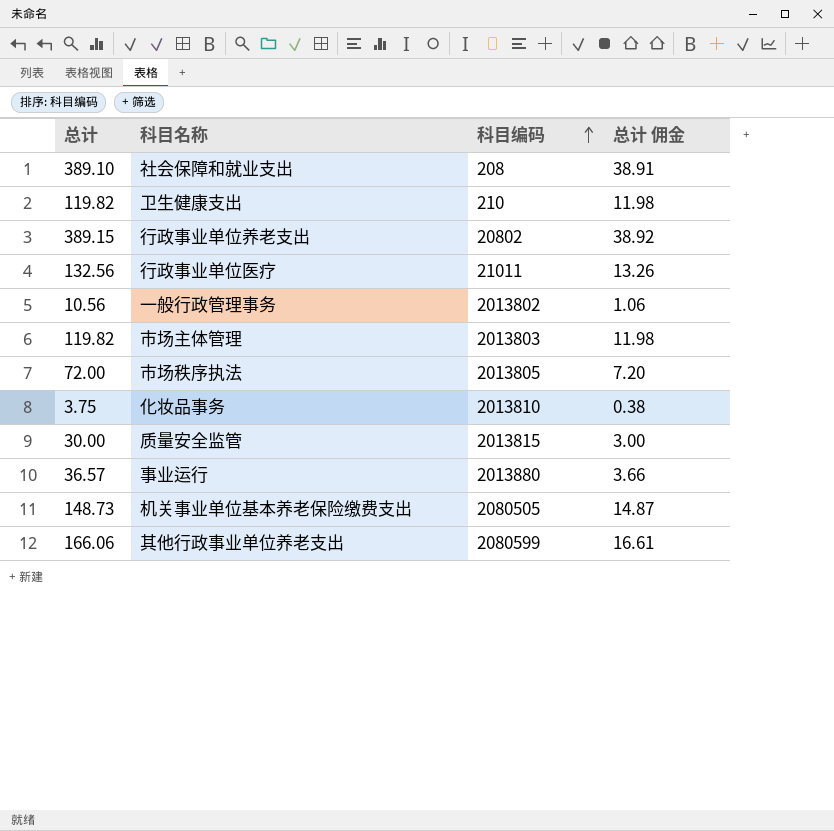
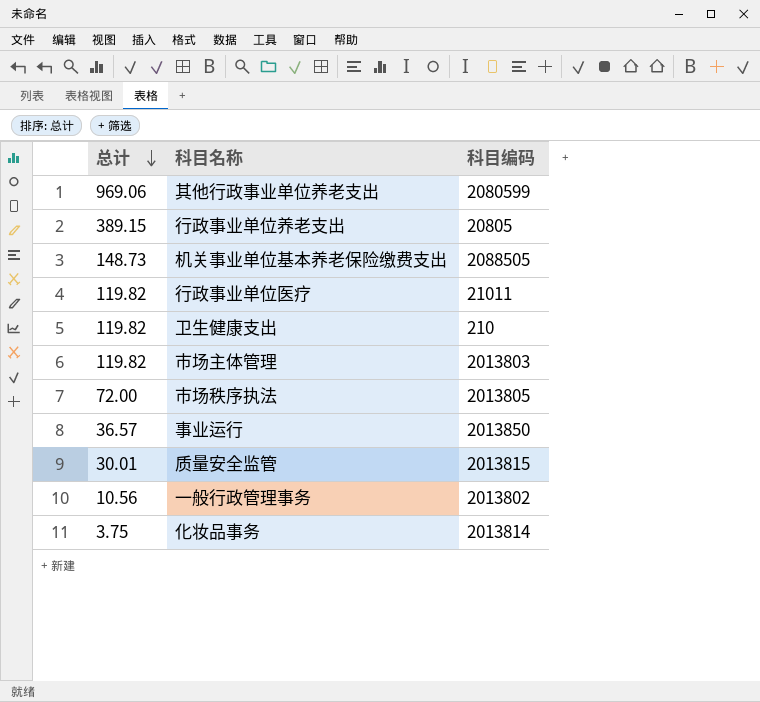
row order: 科目编码 ascending -> 总计 descending
column 总计 佣金 | formula: [总计] * 0.1 -> none
row 社会保障和就业支出: 389.10 | 208 | 38.91 -> none
其他行政事业单位养老支出 | 总计: 166.06 -> 969.06
行政事业单位养老支出 | 科目编码: 20802 -> 20805
机关事业单位基本养老保险缴费支出 | 科目编码: 2080505 -> 2088505
行政事业单位医疗 | 总计: 132.56 -> 119.82
事业运行 | 科目编码: 2013880 -> 2013850
质量安全监管 | 总计: 30.00 -> 30.01
化妆品事务 | 科目编码: 2013810 -> 2013814

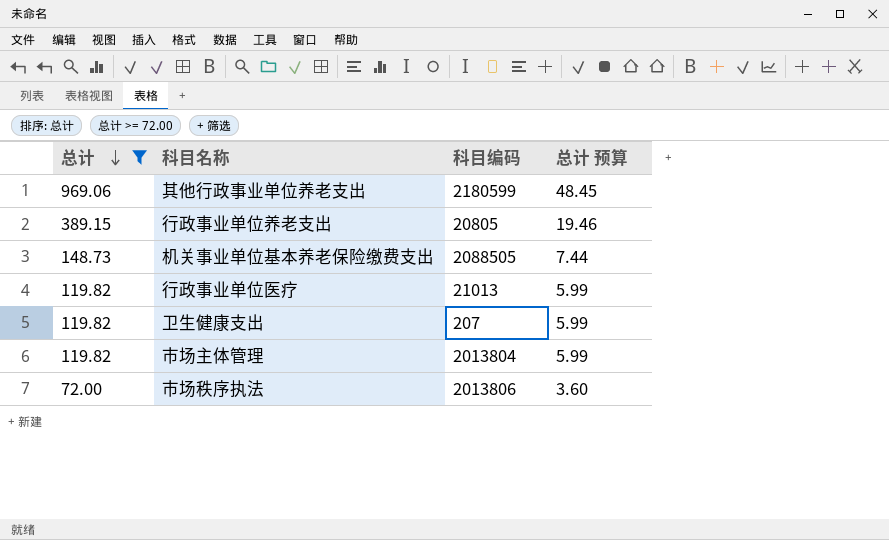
filter: none -> 总计 >= 72.00
column 总计 预算 | formula: none -> [总计] * 0.05
其他行政事业单位养老支出 | 科目编码: 2080599 -> 2180599
行政事业单位医疗 | 科目编码: 21011 -> 21013
卫生健康支出 | 科目编码: 210 -> 207
市场主体管理 | 科目编码: 2013803 -> 2013804
市场秩序执法 | 科目编码: 2013805 -> 2013806

